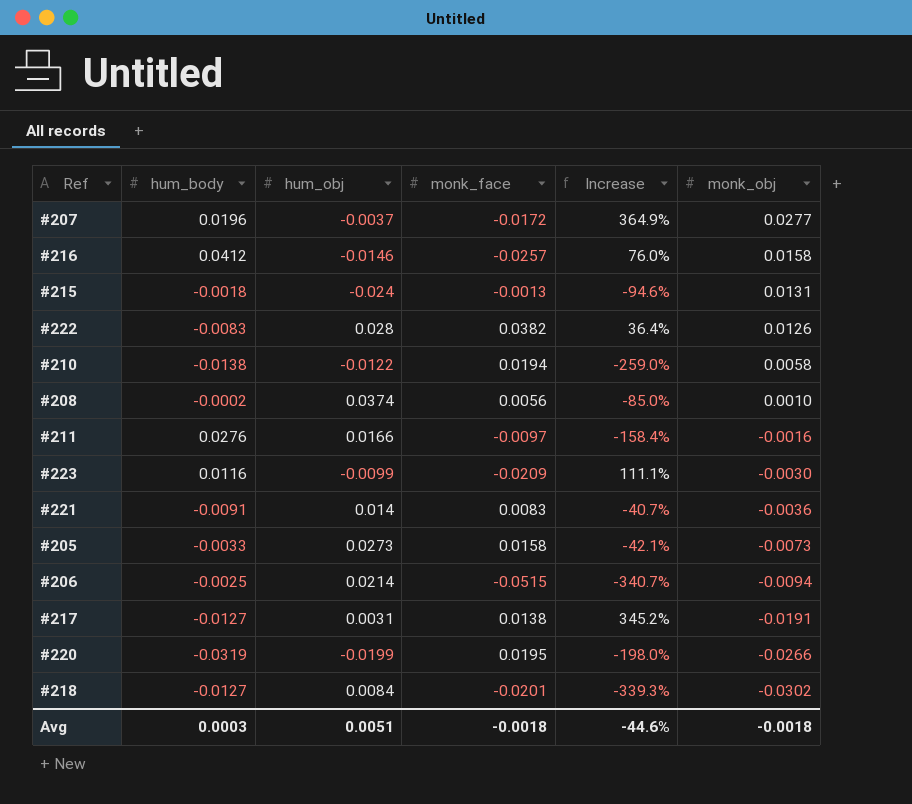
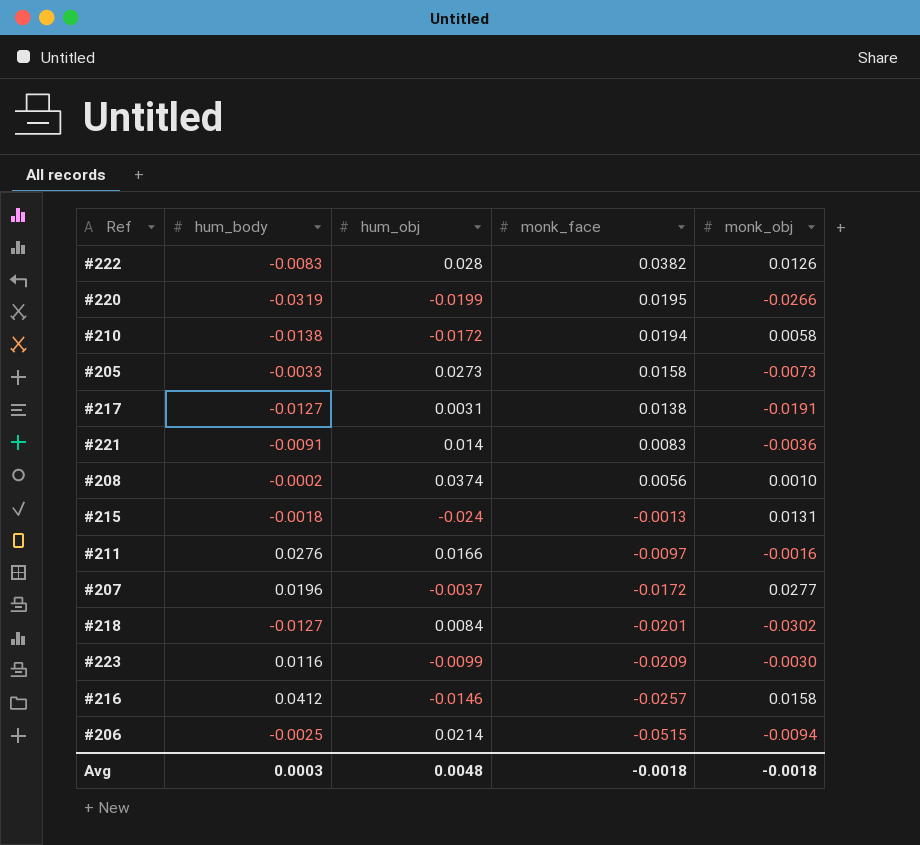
row order: monk_obj descending -> monk_face descending
column Increase | formula: ([monk_face] - [hum_obj]) / [hum_obj] -> none
#210 | hum_obj: -0.0122 -> -0.0172
Avg | hum_obj: 0.0051 -> 0.0048

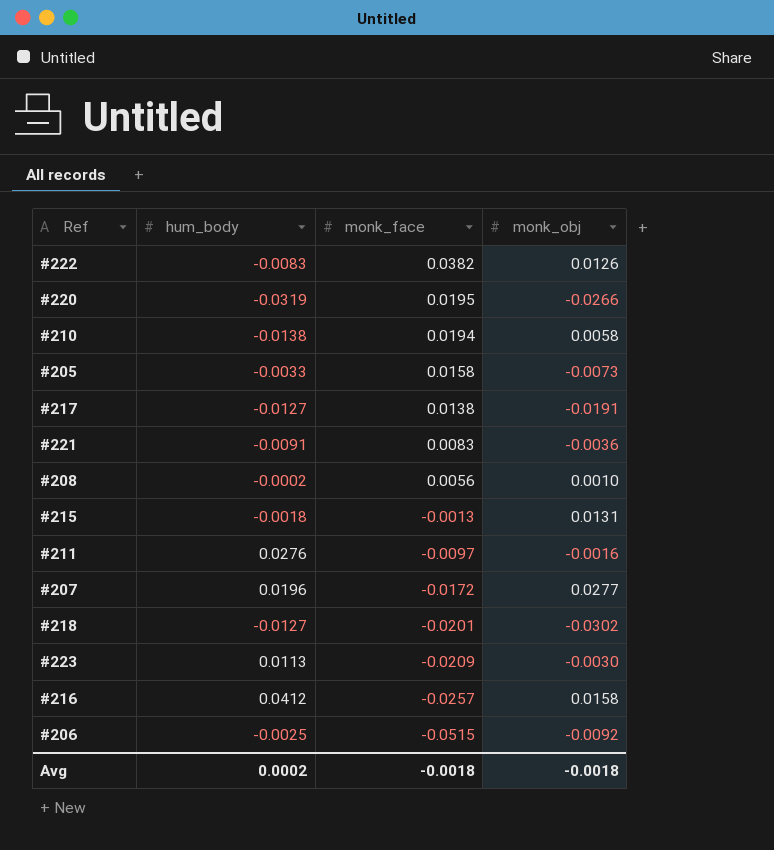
column hum_obj | position: 3 -> none
#223 | hum_body: 0.0116 -> 0.0113
#206 | monk_obj: -0.0094 -> -0.0092
Avg | hum_body: 0.0003 -> 0.0002

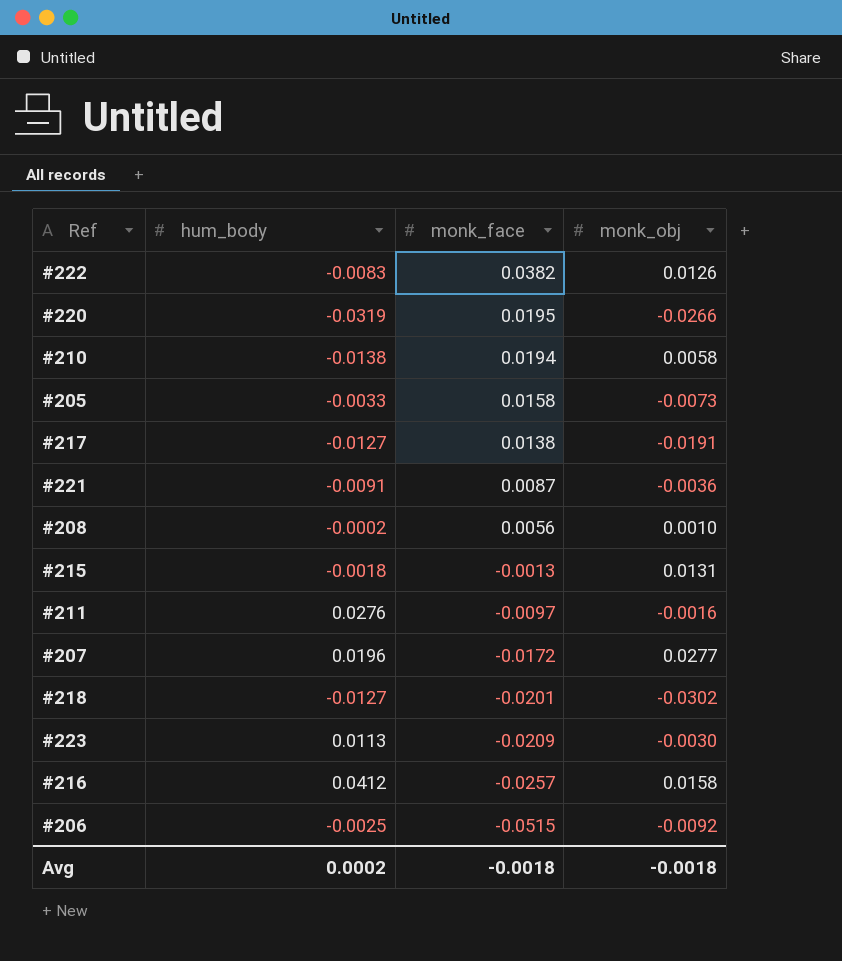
#221 | monk_face: 0.0083 -> 0.0087

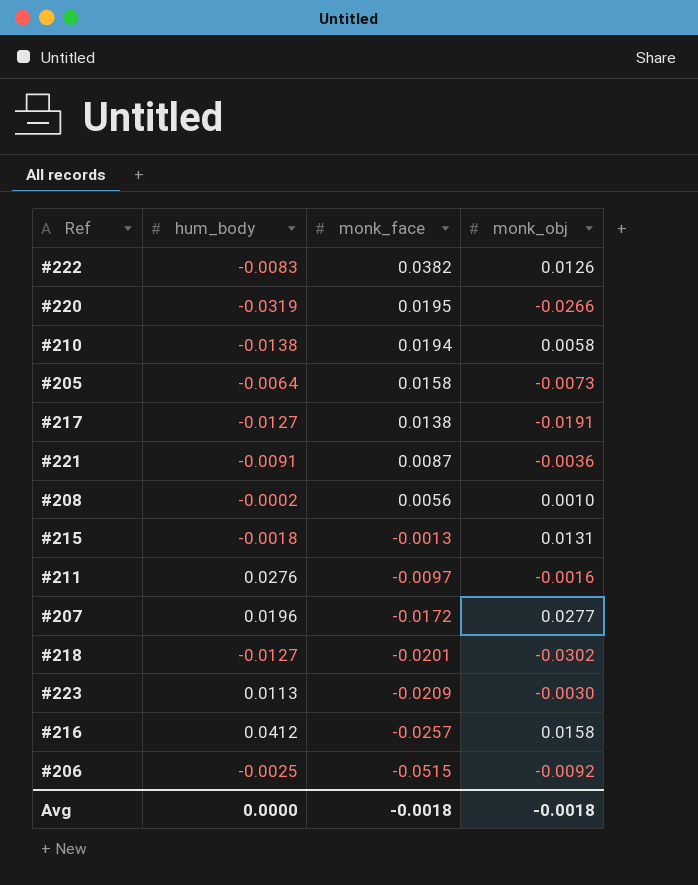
#205 | hum_body: -0.0033 -> -0.0064
Avg | hum_body: 0.0002 -> 0.0000

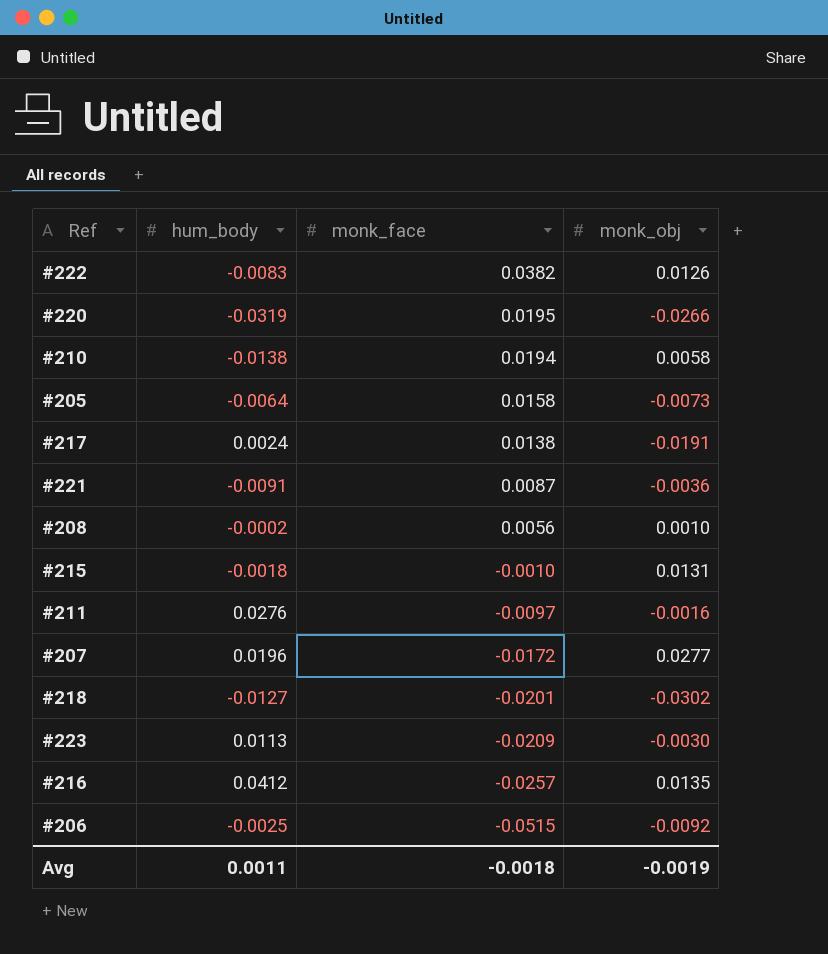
#217 | hum_body: -0.0127 -> 0.0024
#215 | monk_face: -0.0013 -> -0.0010
#216 | monk_obj: 0.0158 -> 0.0135
Avg | hum_body: 0.0000 -> 0.0011
Avg | monk_obj: -0.0018 -> -0.0019

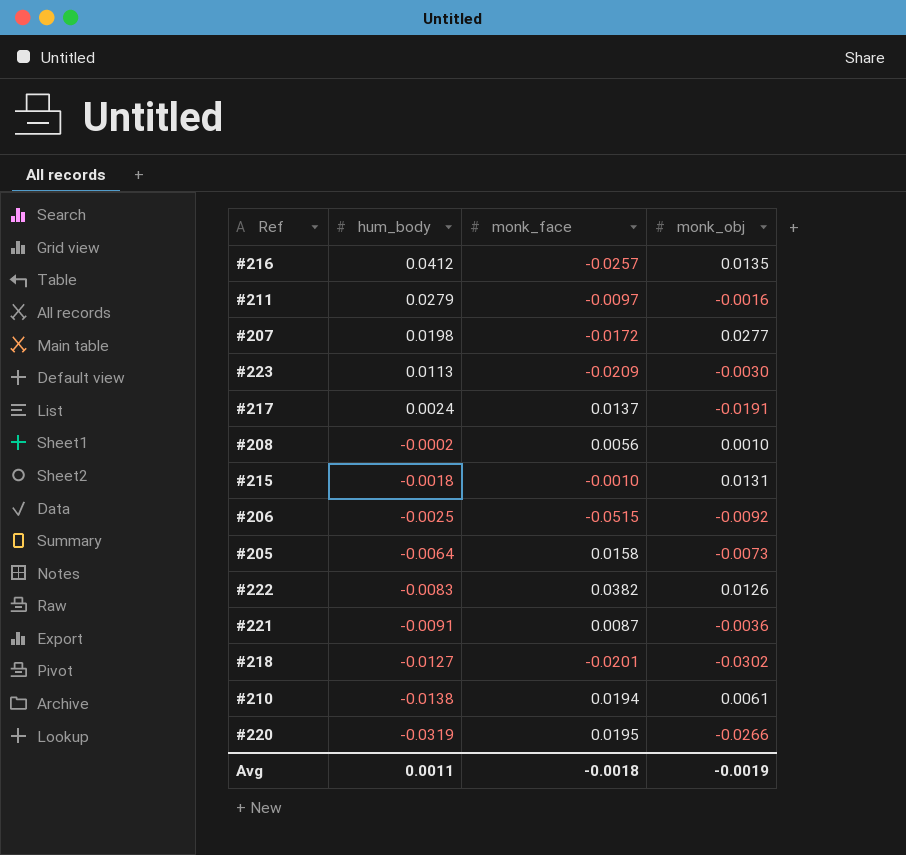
row order: monk_face descending -> hum_body descending
#211 | hum_body: 0.0276 -> 0.0279
#207 | hum_body: 0.0196 -> 0.0198
#217 | monk_face: 0.0138 -> 0.0137
#210 | monk_obj: 0.0058 -> 0.0061

